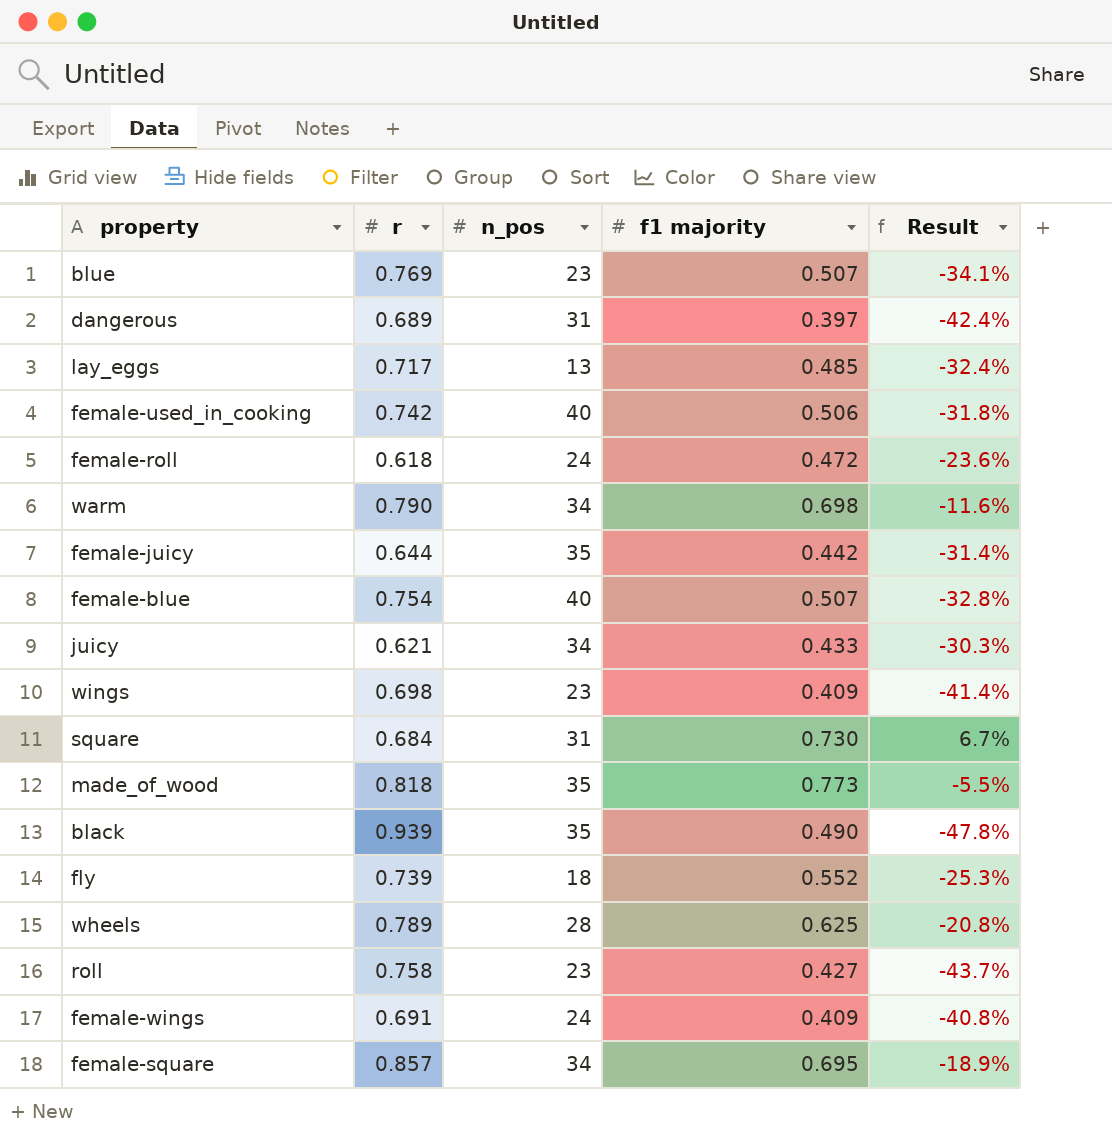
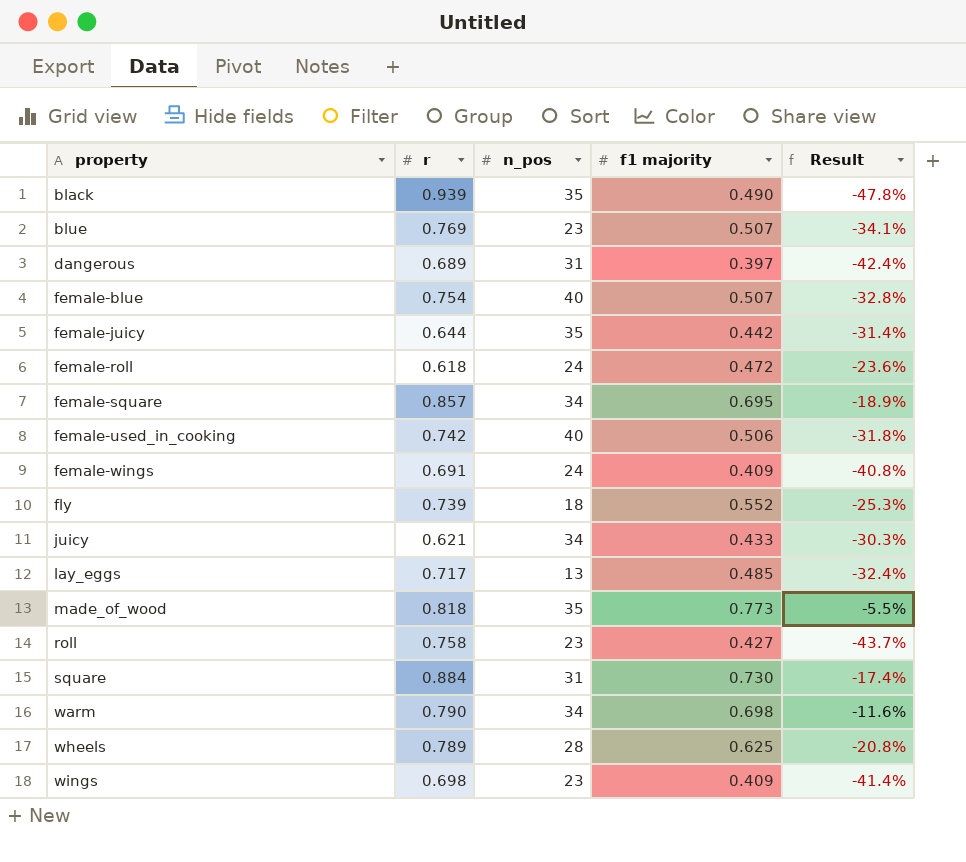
row order: none -> property ascending
square | r: 0.684 -> 0.884
square | Result: 6.7% -> -17.4%

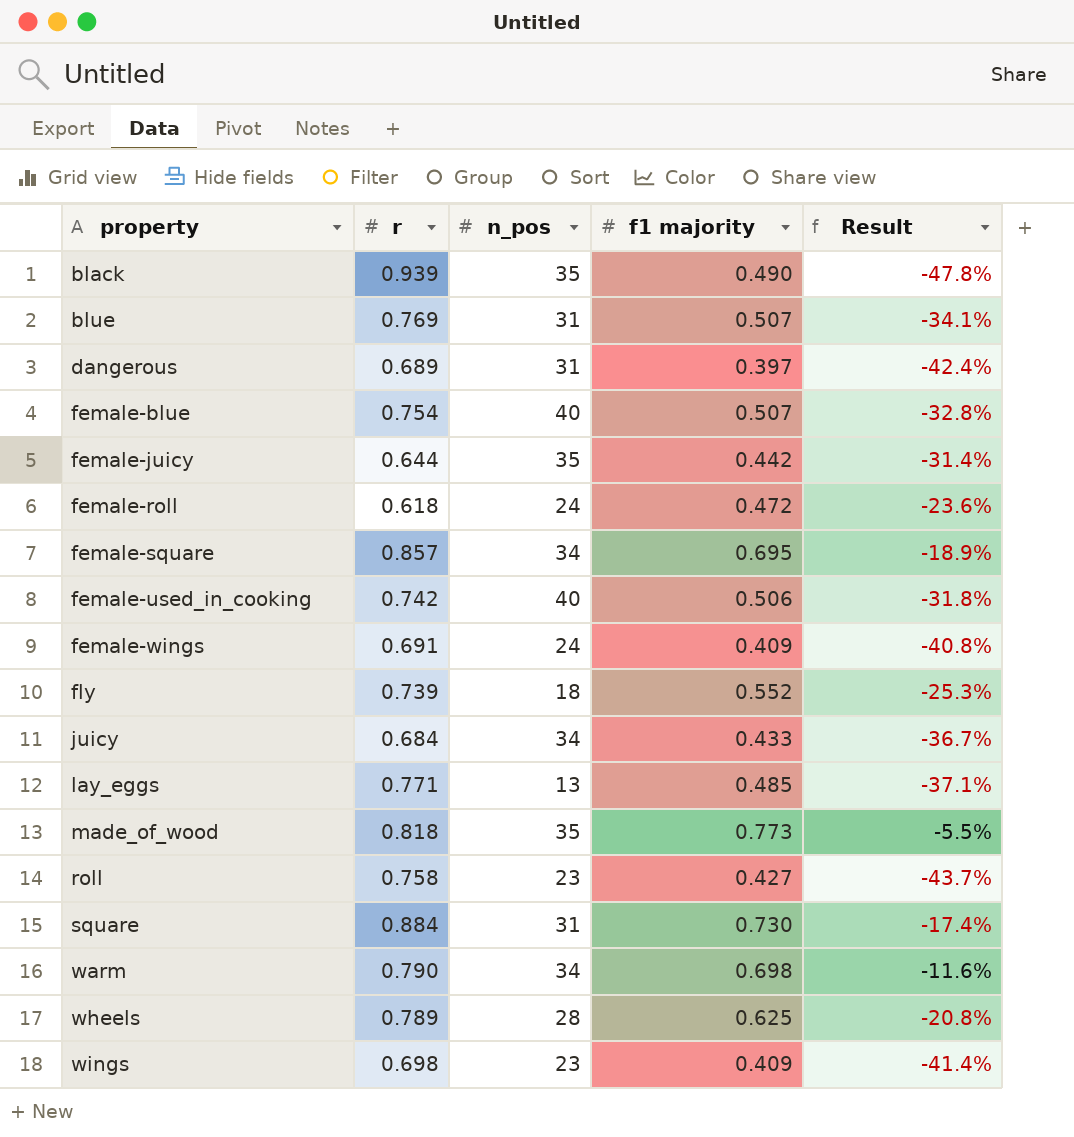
blue | n_pos: 23 -> 31
juicy | r: 0.621 -> 0.684
juicy | Result: -30.3% -> -36.7%
lay_eggs | r: 0.717 -> 0.771
lay_eggs | Result: -32.4% -> -37.1%

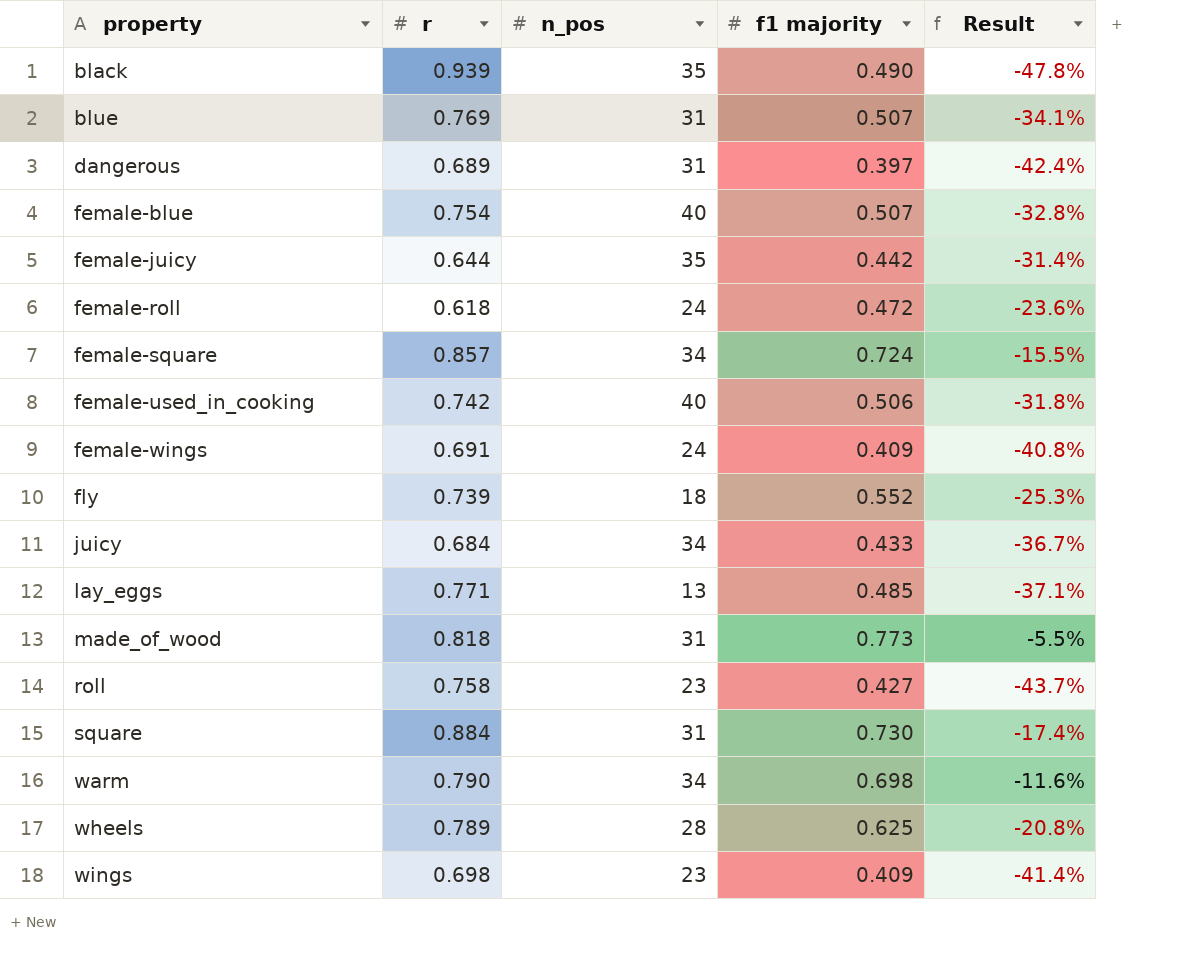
female-square | f1 majority: 0.695 -> 0.724
female-square | Result: -18.9% -> -15.5%
made_of_wood | n_pos: 35 -> 31

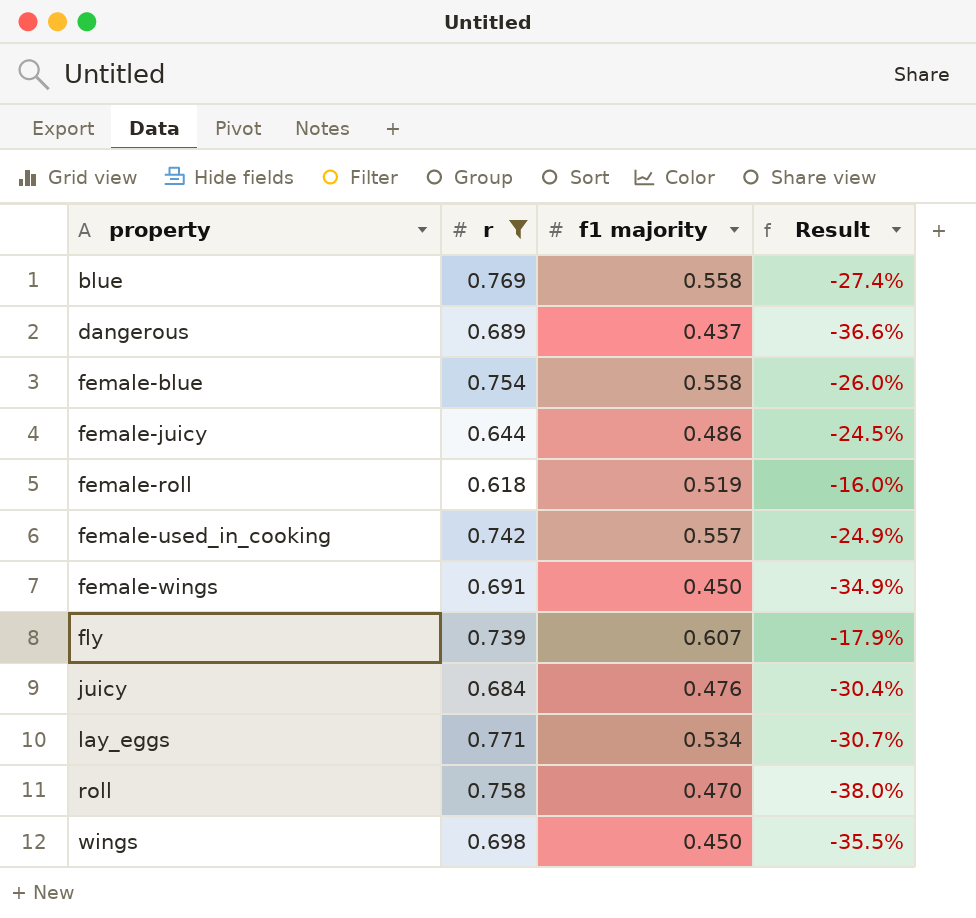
filter: none -> r <= 0.771
column n_pos | position: 3 -> none
blue | f1 majority: 0.507 -> 0.558
blue | Result: -34.1% -> -27.4%
dangerous | f1 majority: 0.397 -> 0.437
dangerous | Result: -42.4% -> -36.6%
female-blue | f1 majority: 0.507 -> 0.558
female-blue | Result: -32.8% -> -26.0%
female-juicy | f1 majority: 0.442 -> 0.486
female-juicy | Result: -31.4% -> -24.5%
female-roll | f1 majority: 0.472 -> 0.519
female-roll | Result: -23.6% -> -16.0%
female-used_in_cooking | f1 majority: 0.506 -> 0.557
female-used_in_cooking | Result: -31.8% -> -24.9%
female-wings | f1 majority: 0.409 -> 0.450
female-wings | Result: -40.8% -> -34.9%
fly | f1 majority: 0.552 -> 0.607
fly | Result: -25.3% -> -17.9%
juicy | f1 majority: 0.433 -> 0.476
juicy | Result: -36.7% -> -30.4%
lay_eggs | f1 majority: 0.485 -> 0.534
lay_eggs | Result: -37.1% -> -30.7%
roll | f1 majority: 0.427 -> 0.470
roll | Result: -43.7% -> -38.0%
wings | f1 majority: 0.409 -> 0.450
wings | Result: -41.4% -> -35.5%

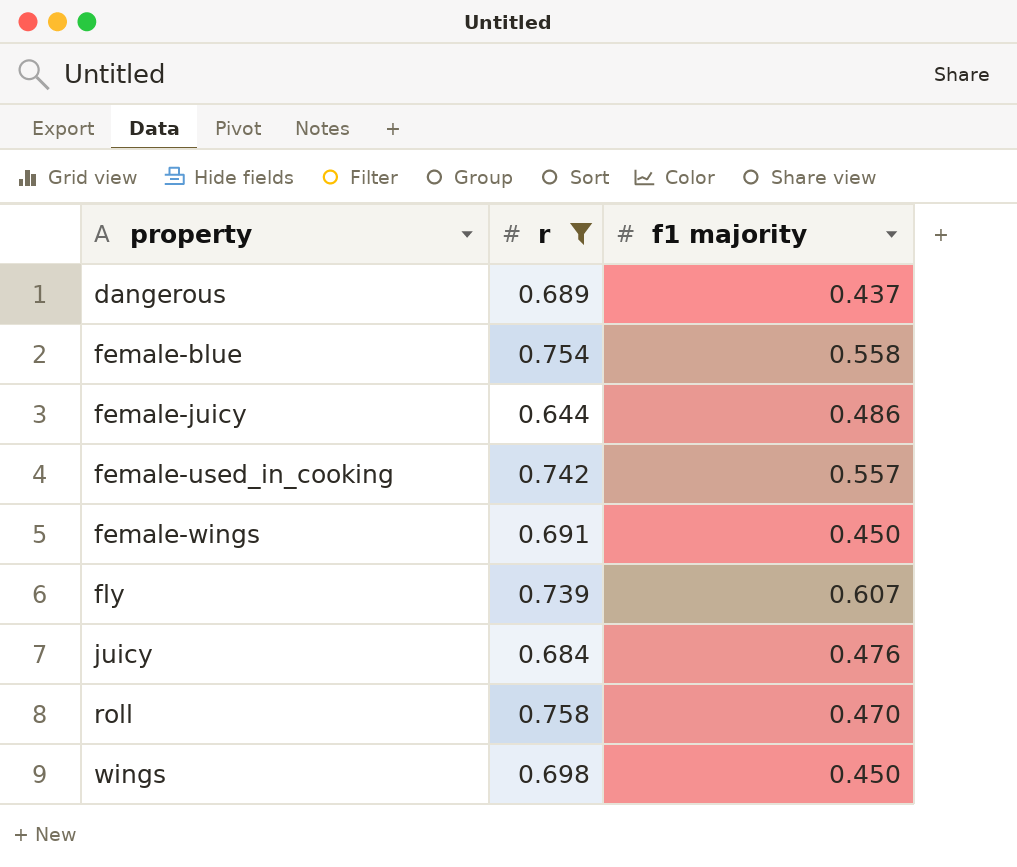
column Result | formula: ([f1 majority] - [r]) / [r] -> none
row blue: 0.769 | 0.558 | -27.4% -> none
row female-roll: 0.618 | 0.519 | -16.0% -> none
row lay_eggs: 0.771 | 0.534 | -30.7% -> none

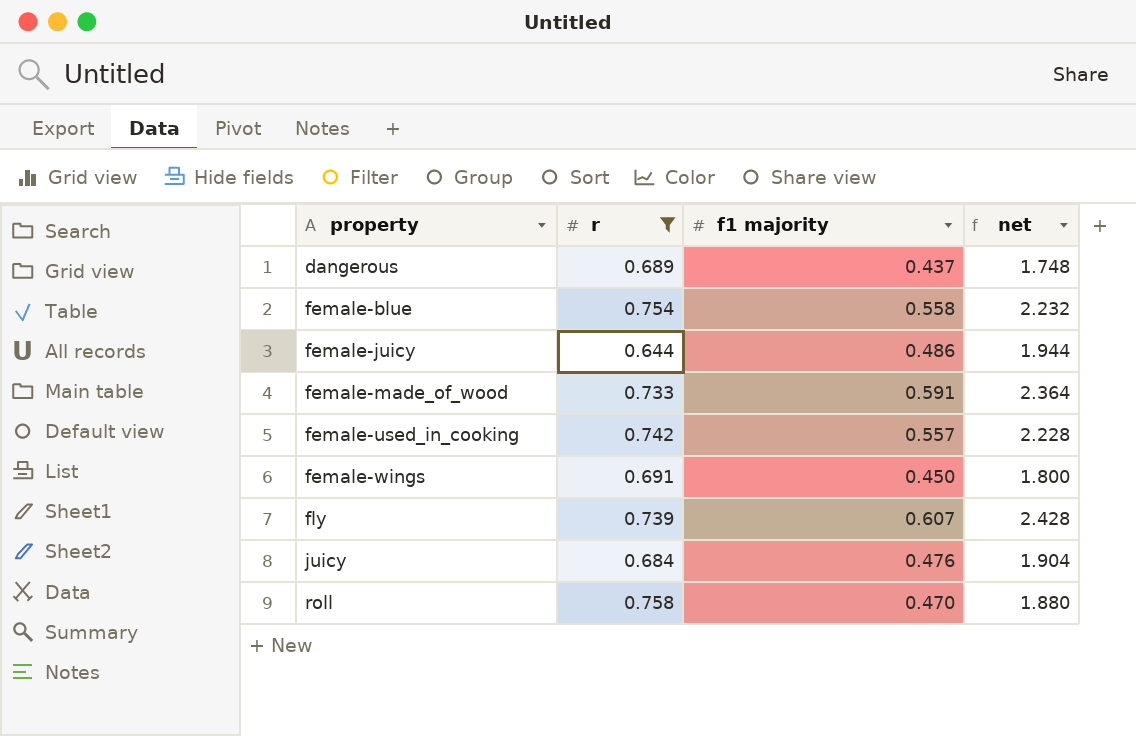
column net | formula: none -> [f1 majority] * 4
row wings: 0.698 | 0.450 -> none
row female-made_of_wood: none -> 0.733 | 0.591 | 2.364

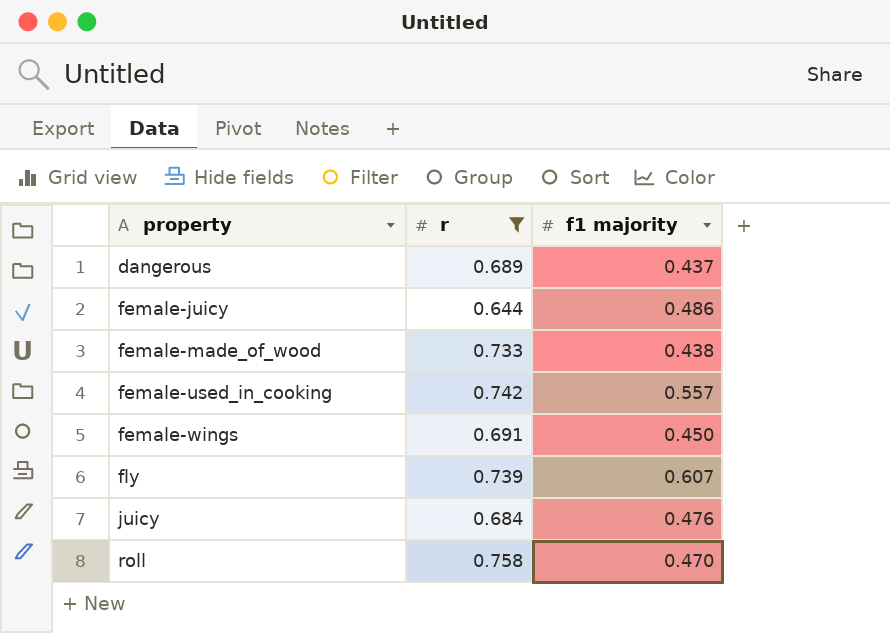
column net | formula: [f1 majority] * 4 -> none
row female-blue: 0.754 | 0.558 | 2.232 -> none
female-made_of_wood | f1 majority: 0.591 -> 0.438

